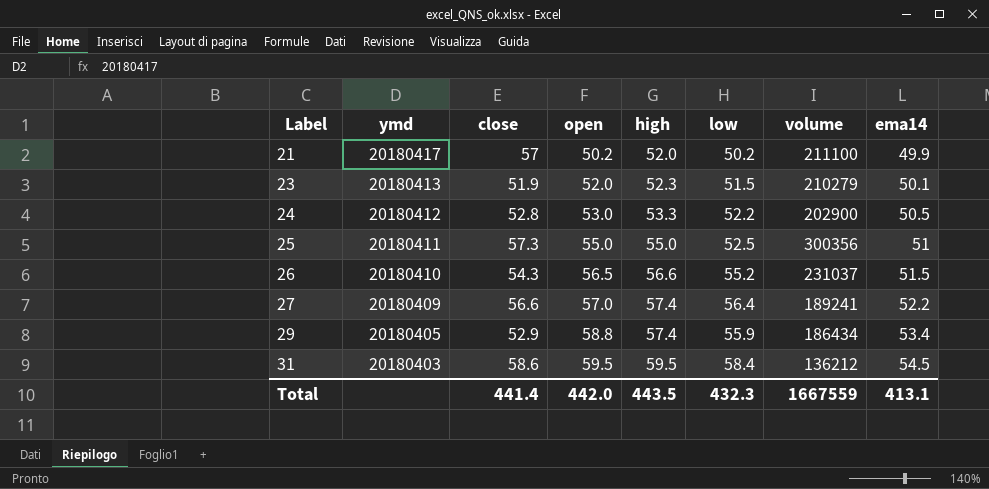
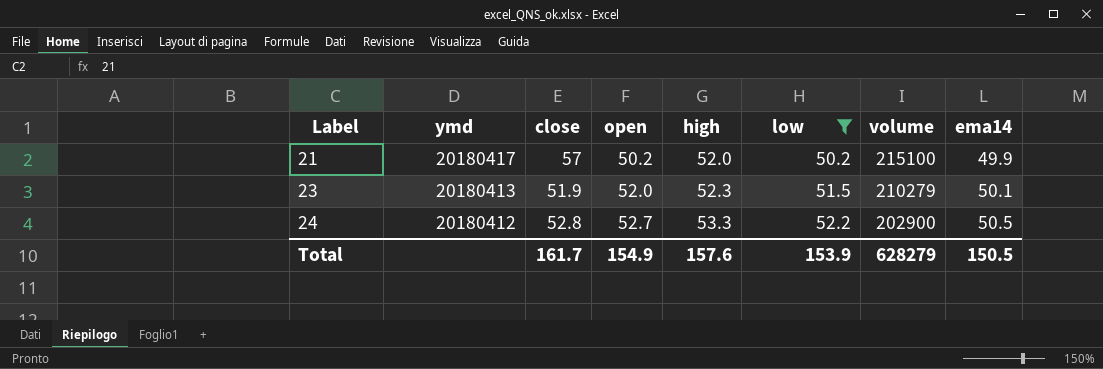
filter: none -> low <= 52.2
21 | volume: 211100 -> 215100
24 | open: 53.0 -> 52.7
Total | close: 441.4 -> 161.7
Total | open: 442.0 -> 154.9
Total | high: 443.5 -> 157.6
Total | low: 432.3 -> 153.9
Total | volume: 1667559 -> 628279
Total | ema14: 413.1 -> 150.5

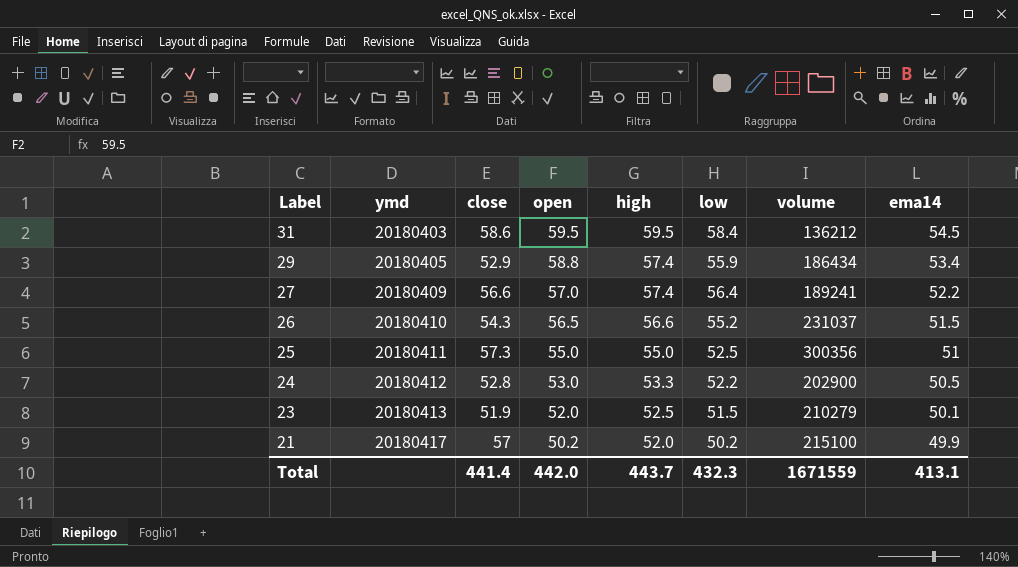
filter: low <= 52.2 -> none
row order: Label ascending -> Label descending
24 | open: 52.7 -> 53.0
23 | high: 52.3 -> 52.5
Total | close: 161.7 -> 441.4
Total | open: 154.9 -> 442.0
Total | high: 157.6 -> 443.7
Total | low: 153.9 -> 432.3
Total | volume: 628279 -> 1671559
Total | ema14: 150.5 -> 413.1

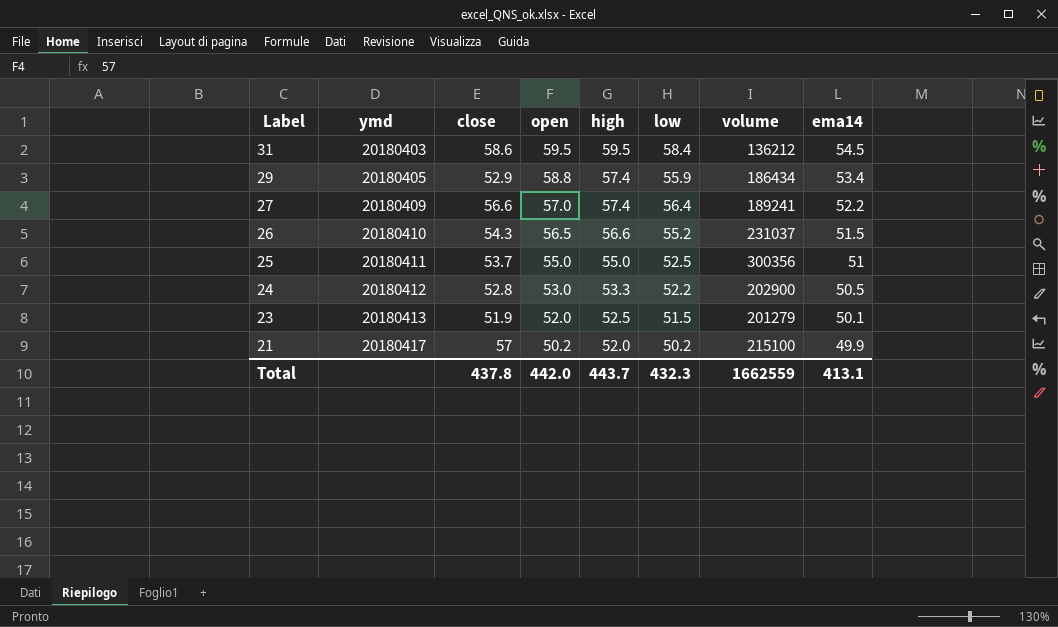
25 | close: 57.3 -> 53.7
23 | volume: 210279 -> 201279
Total | close: 441.4 -> 437.8
Total | volume: 1671559 -> 1662559

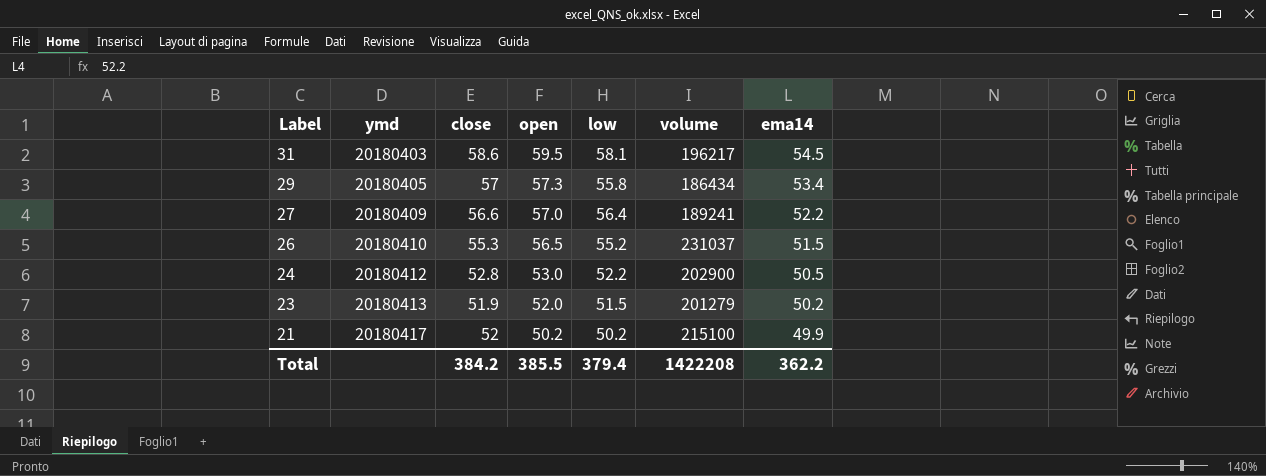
column high | position: 5 -> none
row 25: 20180411 | 53.7 | 55.0 | 55.0 | 52.5 | 300356 | 51 -> none
31 | low: 58.4 -> 58.1
31 | volume: 136212 -> 196217
29 | close: 52.9 -> 57
29 | open: 58.8 -> 57.3
29 | low: 55.9 -> 55.8
26 | close: 54.3 -> 55.3
23 | ema14: 50.1 -> 50.2
21 | close: 57 -> 52
Total | close: 437.8 -> 384.2
Total | open: 442.0 -> 385.5
Total | low: 432.3 -> 379.4
Total | volume: 1662559 -> 1422208
Total | ema14: 413.1 -> 362.2

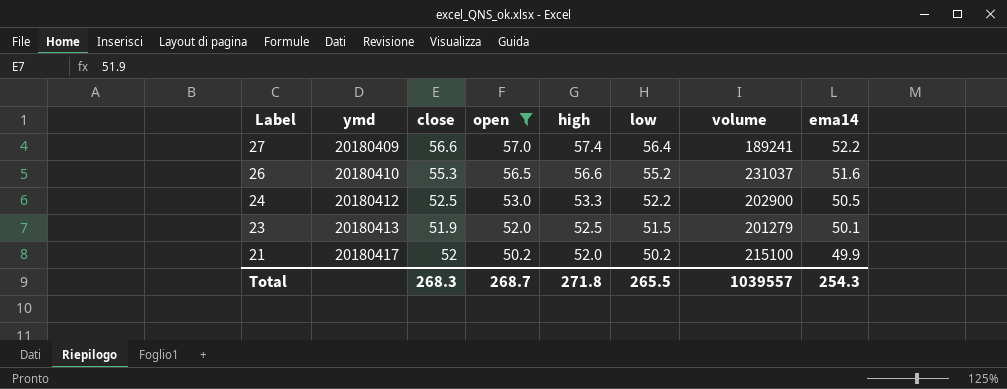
filter: none -> open <= 57.0
column high | position: none -> 5
26 | ema14: 51.5 -> 51.6
24 | close: 52.8 -> 52.5
23 | ema14: 50.2 -> 50.1
Total | close: 384.2 -> 268.3
Total | open: 385.5 -> 268.7
Total | low: 379.4 -> 265.5
Total | volume: 1422208 -> 1039557
Total | ema14: 362.2 -> 254.3

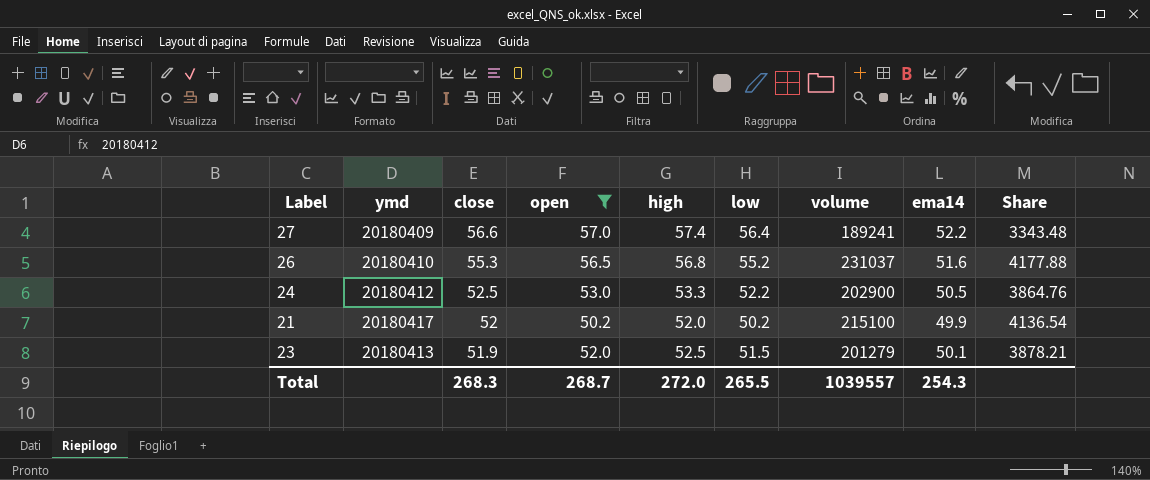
row order: Label descending -> close descending
column Share | formula: none -> [volume] / [close]
26 | high: 56.6 -> 56.8
Total | high: 271.8 -> 272.0

